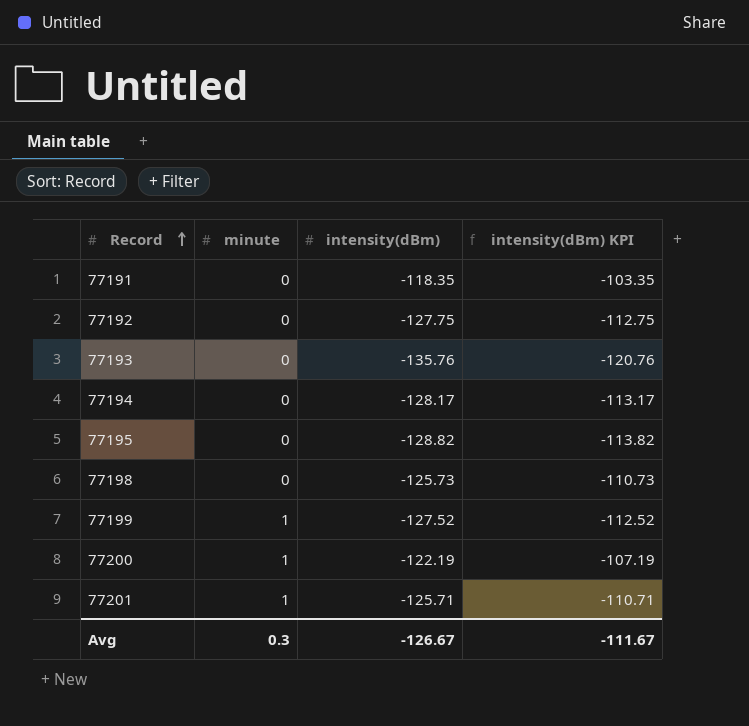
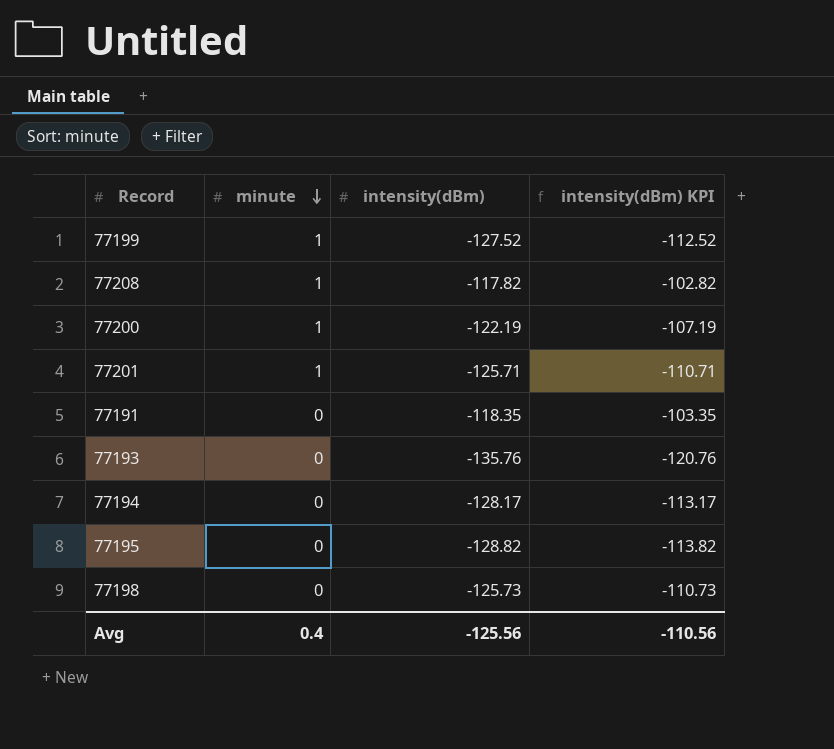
row order: Record ascending -> minute descending
row 77192: 0 | -127.75 | -112.75 -> none
row 77208: none -> 1 | -117.82 | -102.82
Avg | minute: 0.3 -> 0.4
Avg | intensity(dBm): -126.67 -> -125.56
Avg | intensity(dBm) KPI: -111.67 -> -110.56

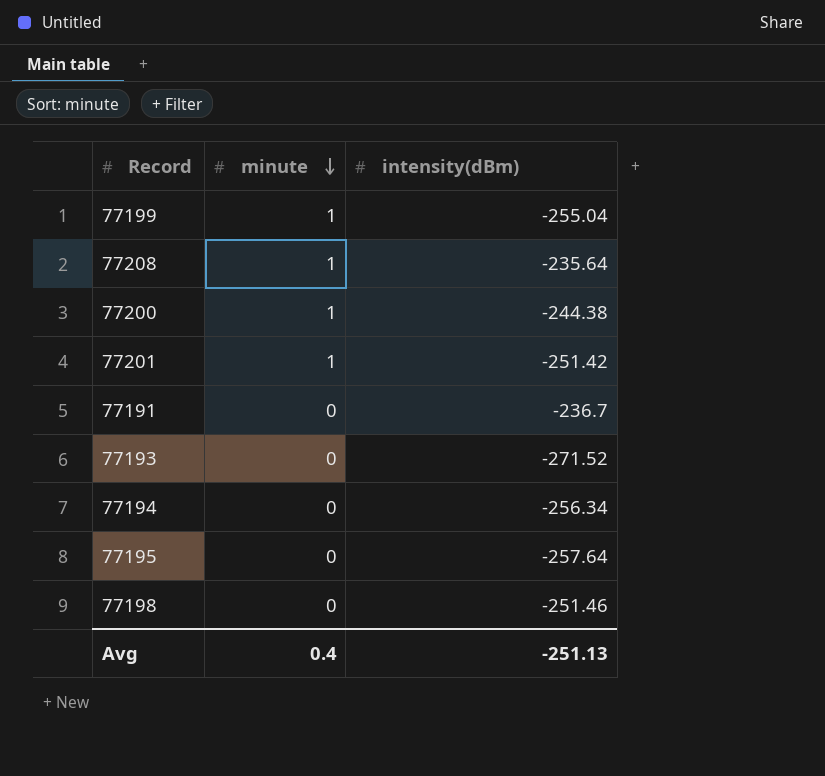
column intensity(dBm) KPI | formula: [intensity(dBm)] + 15 -> none
77199 | intensity(dBm): -127.52 -> -255.04
77208 | intensity(dBm): -117.82 -> -235.64
77200 | intensity(dBm): -122.19 -> -244.38
77201 | intensity(dBm): -125.71 -> -251.42
77191 | intensity(dBm): -118.35 -> -236.7
77193 | intensity(dBm): -135.76 -> -271.52
77194 | intensity(dBm): -128.17 -> -256.34
77195 | intensity(dBm): -128.82 -> -257.64
77198 | intensity(dBm): -125.73 -> -251.46
Avg | intensity(dBm): -125.56 -> -251.13

